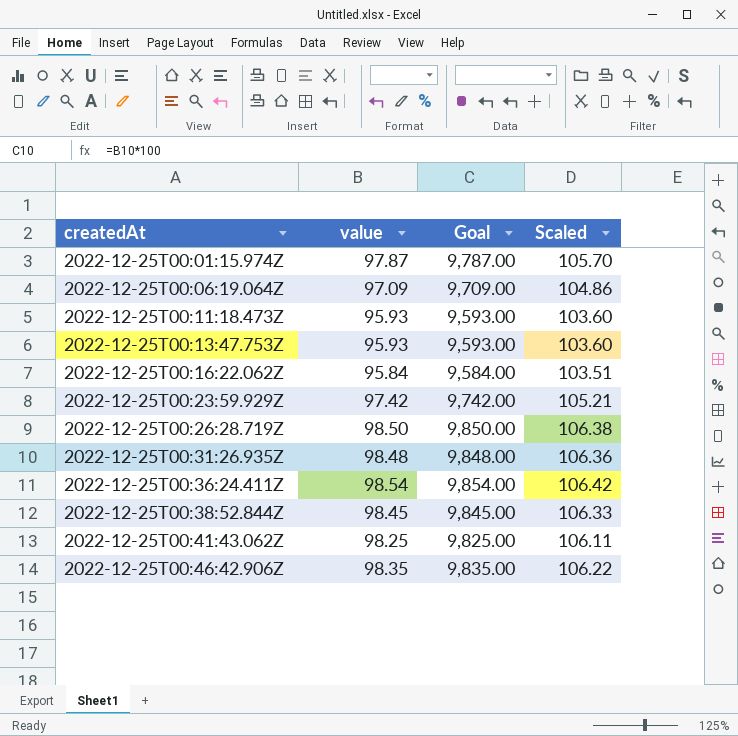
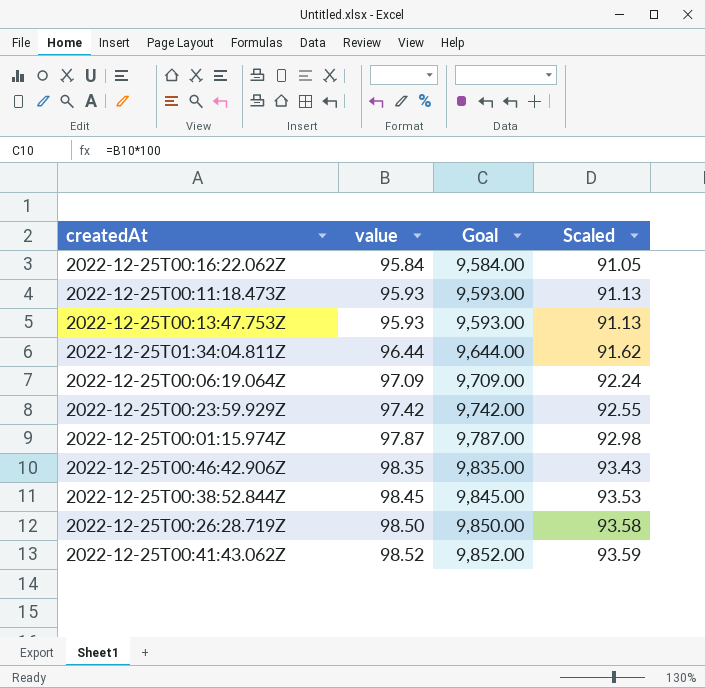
row order: createdAt ascending -> value ascending
column Scaled | formula: [value] * 1.08 -> [value] * 0.95
row 2022-12-25T00:31:26.935Z: 98.48 | 9,848.00 | 106.36 -> none
row 2022-12-25T00:36:24.411Z: 98.54 | 9,854.00 | 106.42 -> none
row 2022-12-25T01:34:04.811Z: none -> 96.44 | 9,644.00 | 91.62
2022-12-25T00:41:43.062Z | value: 98.25 -> 98.52
2022-12-25T00:41:43.062Z | Goal: 9,825.00 -> 9,852.00

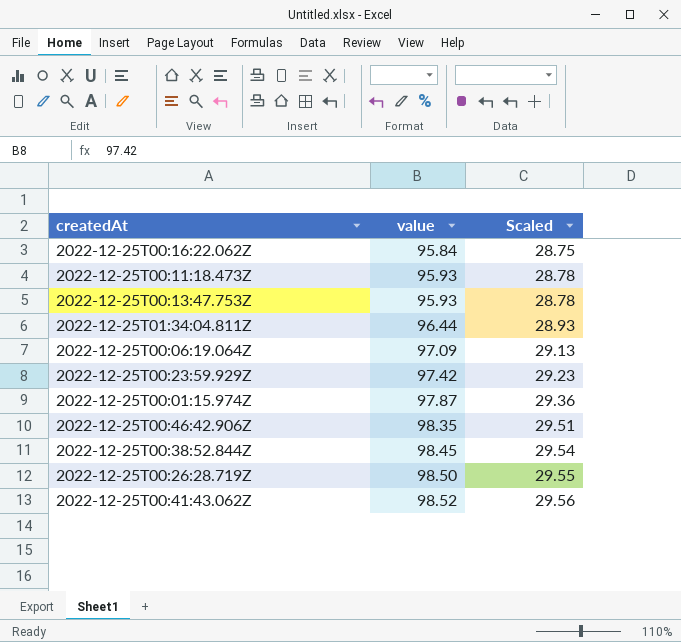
column Goal | formula: [value] * 100 -> none
column Scaled | formula: [value] * 0.95 -> [value] * 0.3

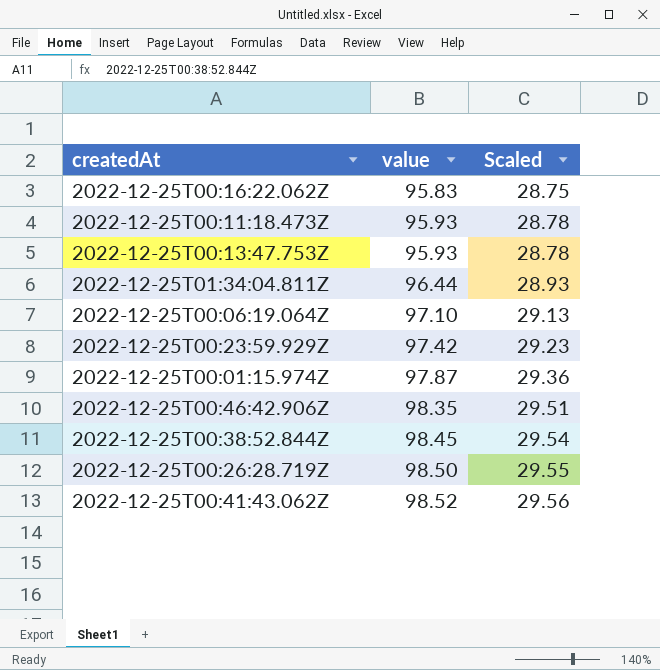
2022-12-25T00:16:22.062Z | value: 95.84 -> 95.83
2022-12-25T00:06:19.064Z | value: 97.09 -> 97.10

